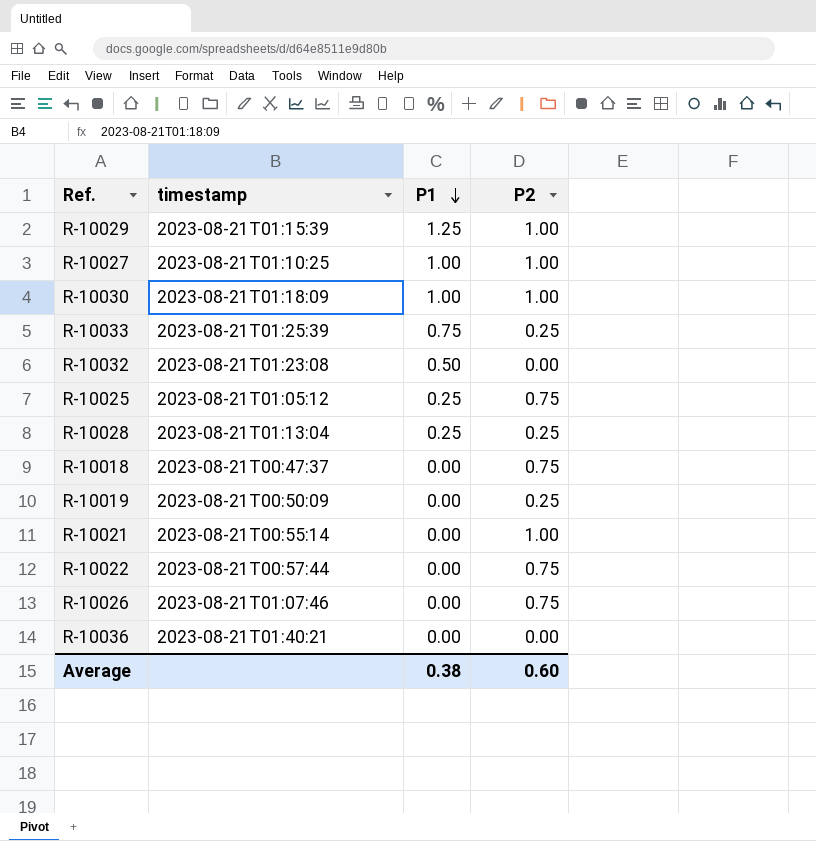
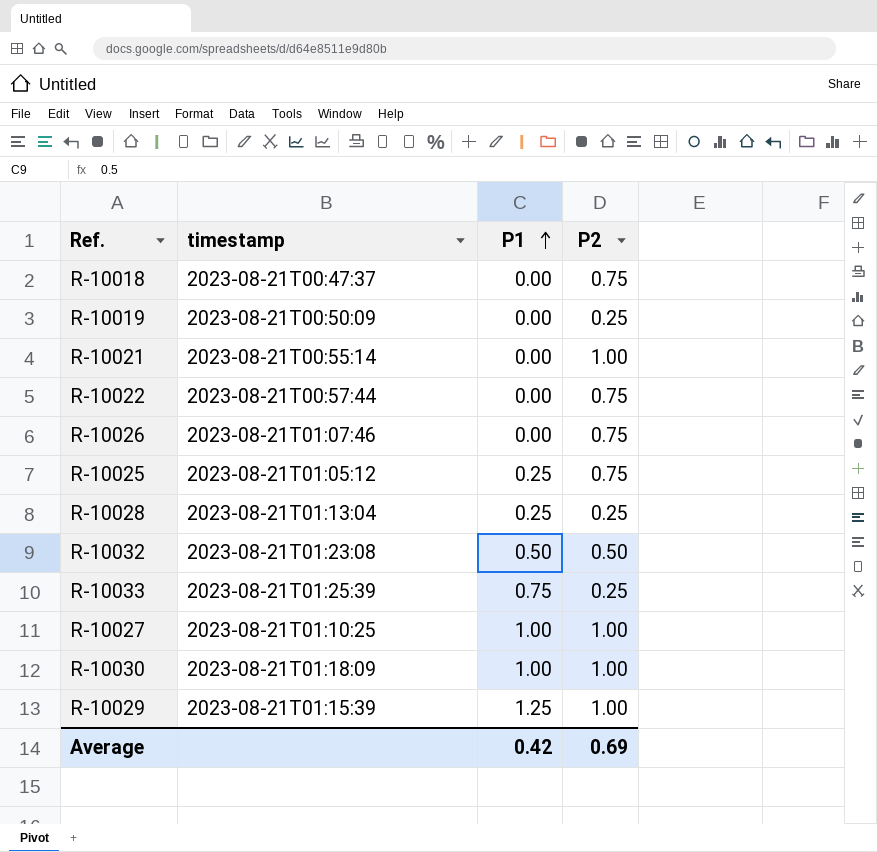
row order: P1 descending -> P1 ascending
row R-10036: 2023-08-21T01:40:21 | 0.00 | 0.00 -> none
R-10032 | P2: 0.00 -> 0.50
Average | P1: 0.38 -> 0.42
Average | P2: 0.60 -> 0.69

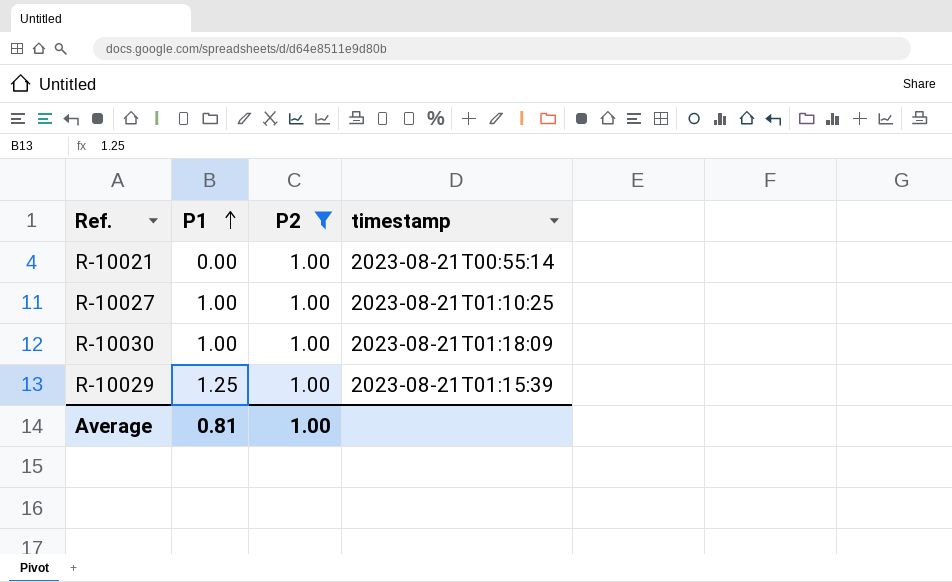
filter: none -> P2 = 1.00
column timestamp | position: 2 -> 4
Average | P1: 0.42 -> 0.81
Average | P2: 0.69 -> 1.00

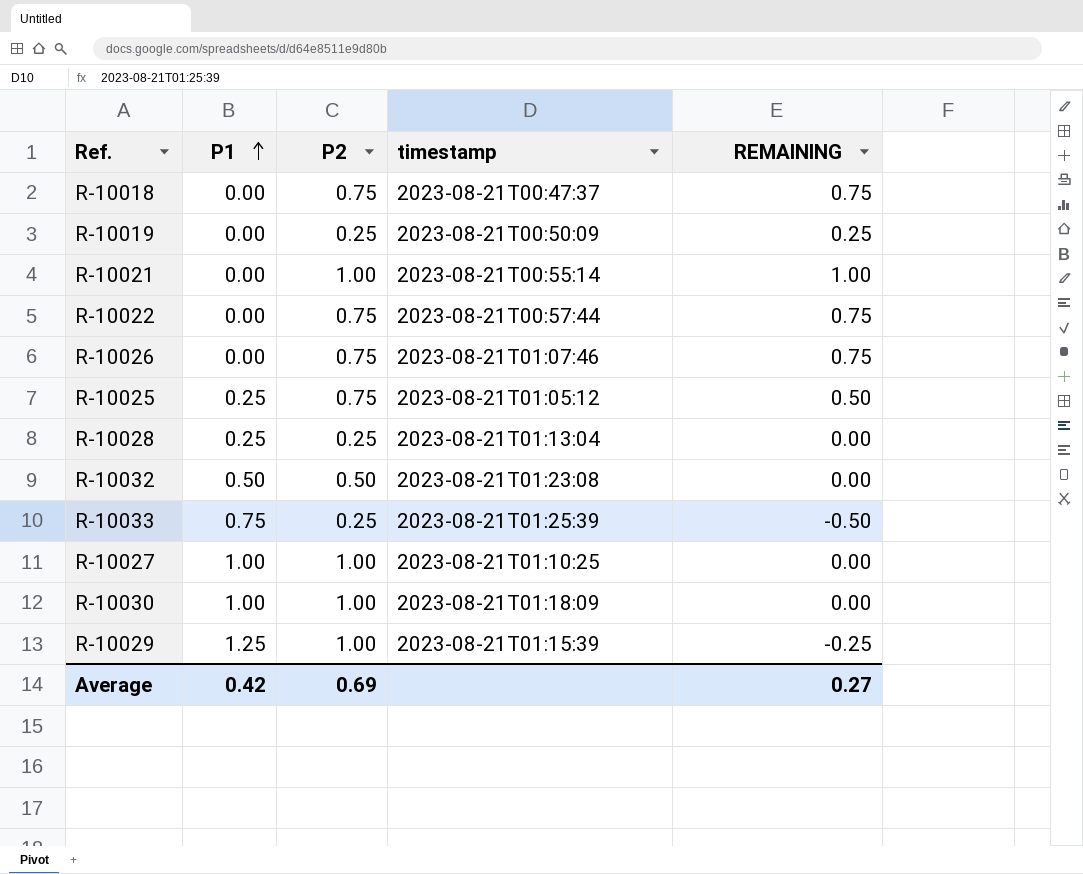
filter: P2 = 1.00 -> none
column REMAINING | formula: none -> [P2] - [P1]
Average | P1: 0.81 -> 0.42
Average | P2: 1.00 -> 0.69

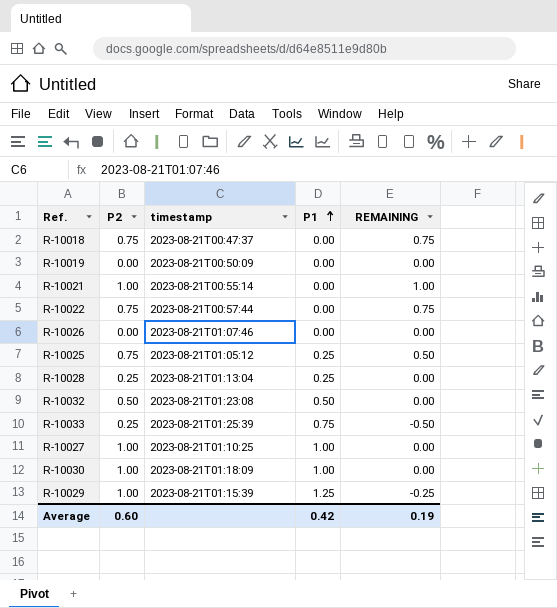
column P1 | position: 2 -> 4
R-10019 | P2: 0.25 -> 0.00
R-10019 | REMAINING: 0.25 -> 0.00
R-10026 | P2: 0.75 -> 0.00
R-10026 | REMAINING: 0.75 -> 0.00
Average | P2: 0.69 -> 0.60
Average | REMAINING: 0.27 -> 0.19

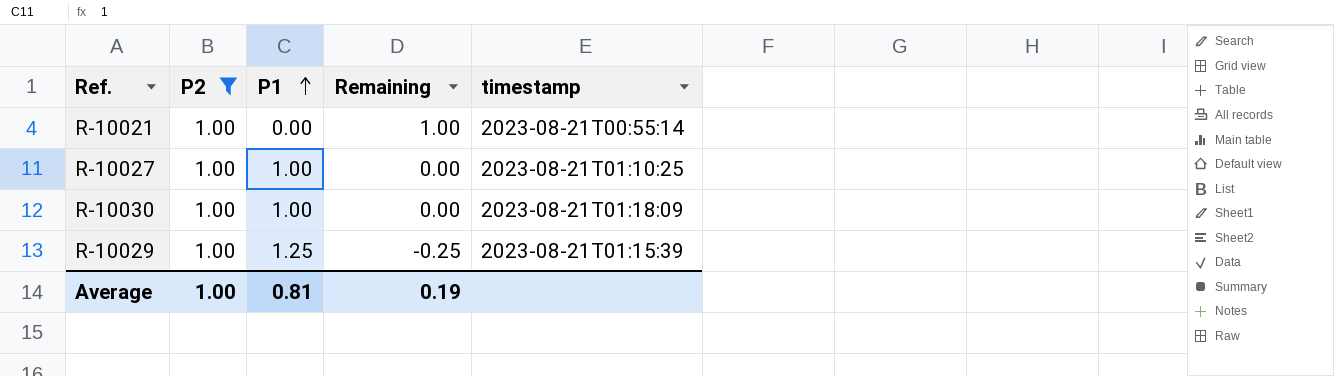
filter: none -> P2 = 1.00
column name: REMAINING -> Remaining
column timestamp | position: 3 -> 5
Average | P2: 0.60 -> 1.00
Average | P1: 0.42 -> 0.81

